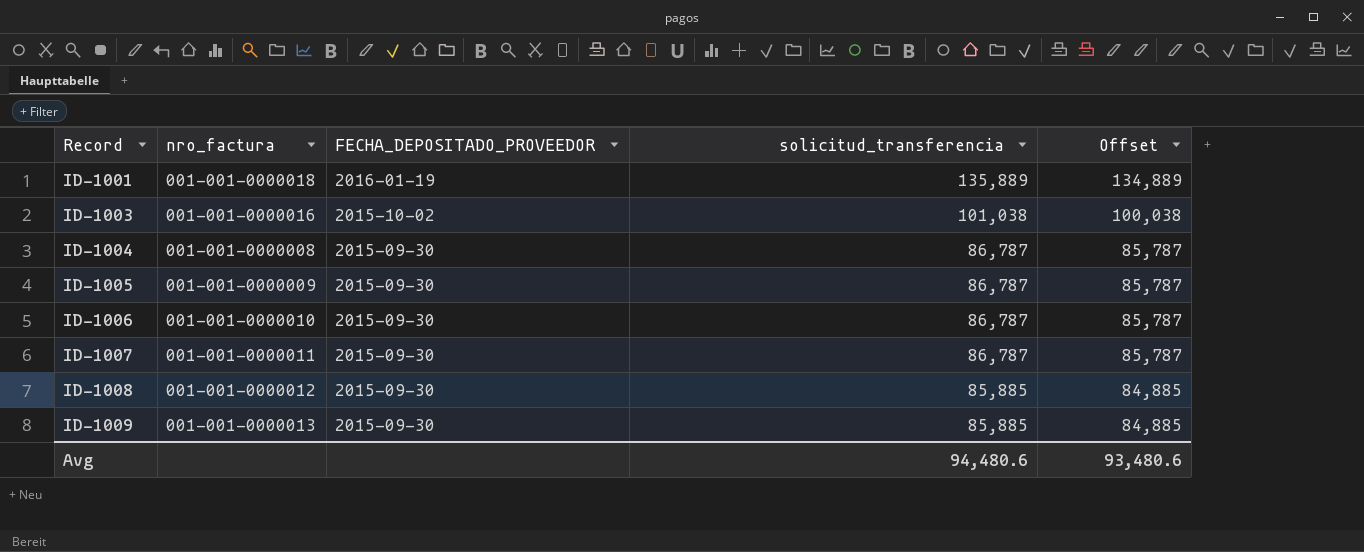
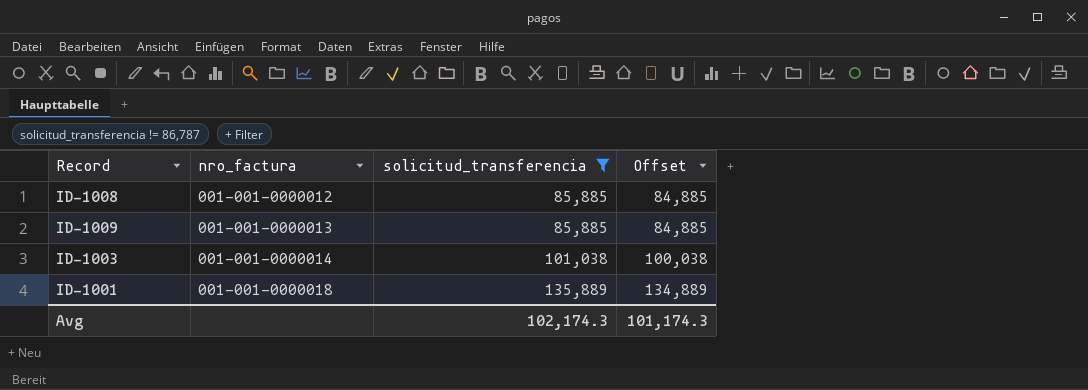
filter: none -> solicitud_transferencia != 86,787
row order: Record ascending -> nro_factura ascending
column FECHA_DEPOSITADO_PROVEEDOR | position: 3 -> none
ID-1003 | nro_factura: 001-001-0000016 -> 001-001-0000014
Avg | solicitud_transferencia: 94,480.6 -> 102,174.3
Avg | Offset: 93,480.6 -> 101,174.3

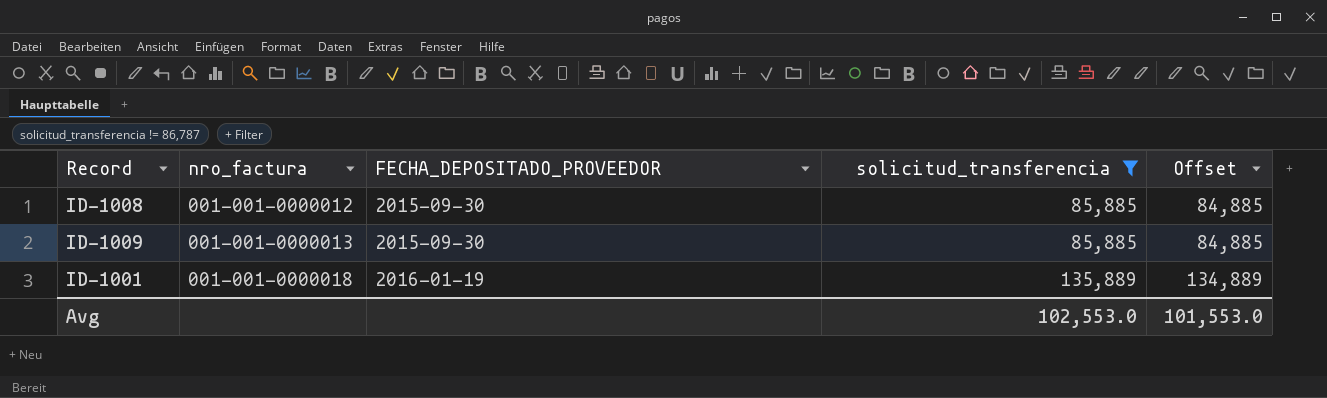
column FECHA_DEPOSITADO_PROVEEDOR | position: none -> 3
row ID-1003: 001-001-0000014 | 101,038 | 100,038 -> none
Avg | solicitud_transferencia: 102,174.3 -> 102,553.0
Avg | Offset: 101,174.3 -> 101,553.0

